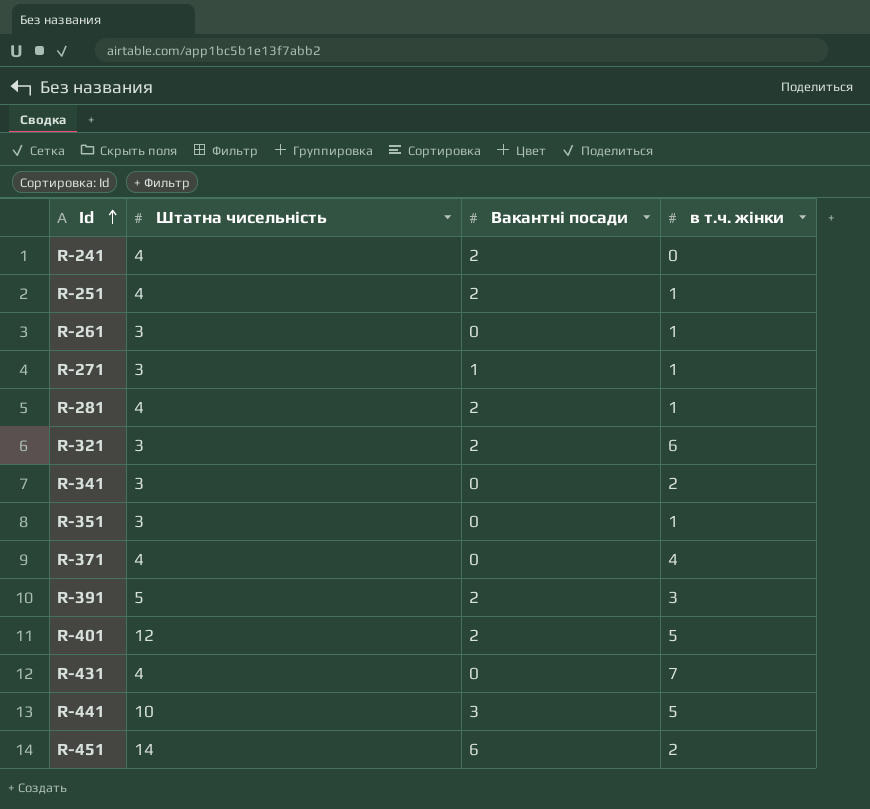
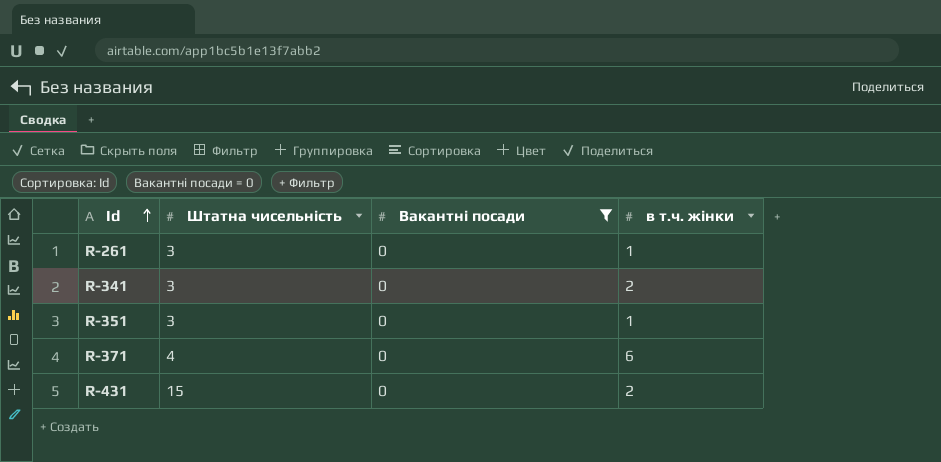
filter: none -> Вакантні посади = 0
R-371 | в т.ч. жінки: 4 -> 6
R-431 | Штатна чисельність: 4 -> 15
R-431 | в т.ч. жінки: 7 -> 2

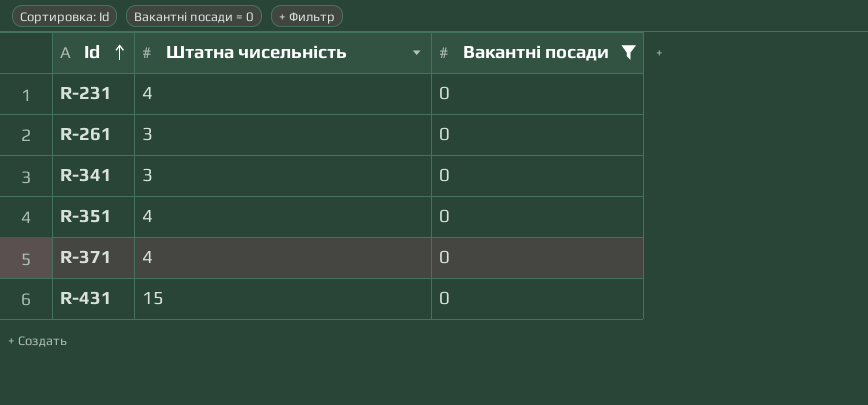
column в т.ч. жінки | position: 4 -> none
row R-231: none -> 4 | 0
R-351 | Штатна чисельність: 3 -> 4

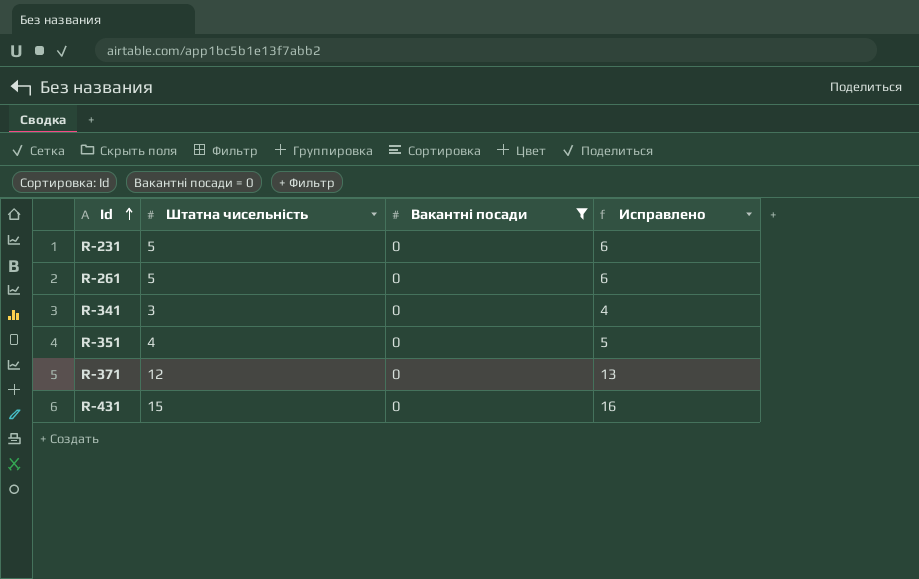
column Исправлено | formula: none -> [Штатна чисельність] + 1
R-231 | Штатна чисельність: 4 -> 5
R-261 | Штатна чисельність: 3 -> 5
R-371 | Штатна чисельність: 4 -> 12

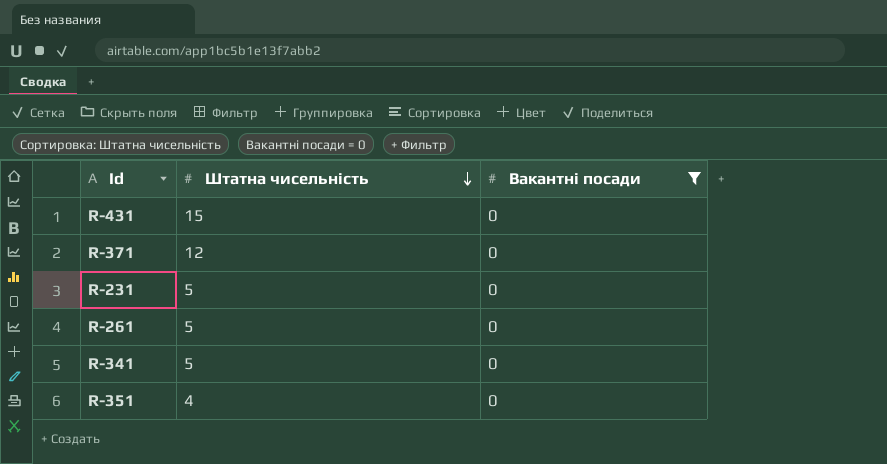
row order: Id ascending -> Штатна чисельність descending
column Исправлено | formula: [Штатна чисельність] + 1 -> none
R-341 | Штатна чисельність: 3 -> 5

